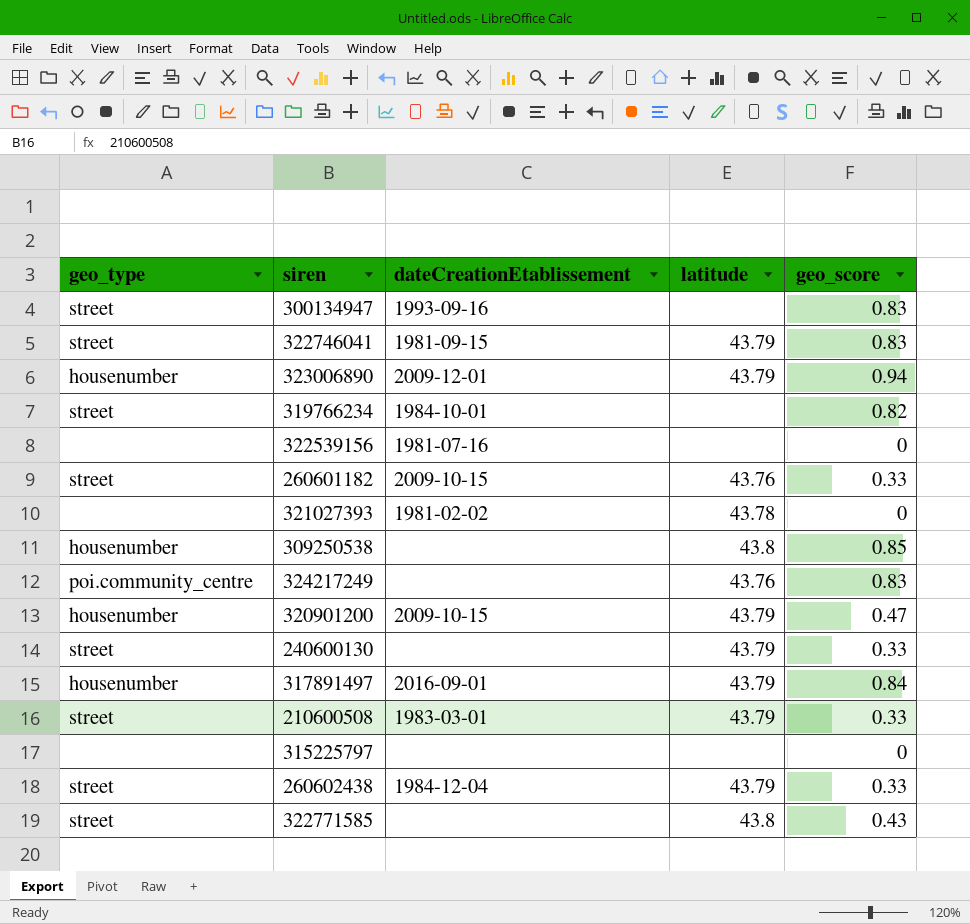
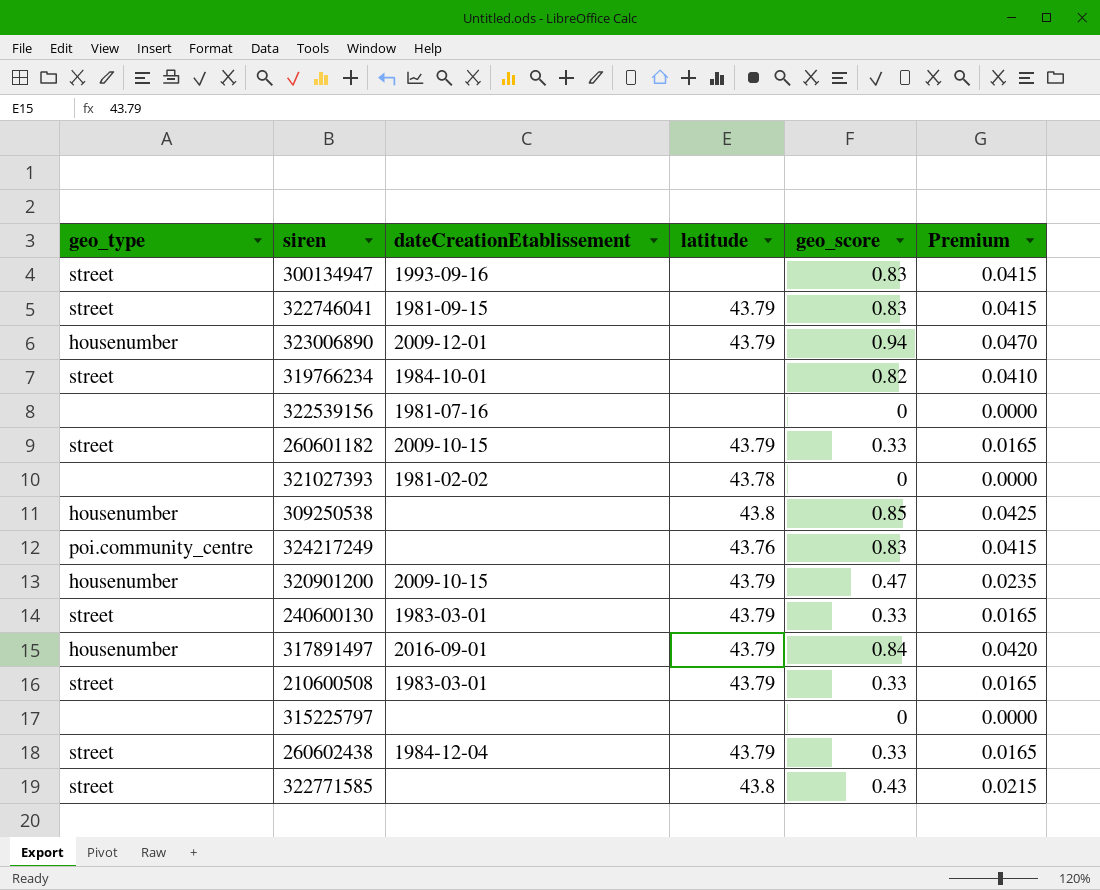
column Premium | formula: none -> [geo_score] * 0.05
260601182 | latitude: 43.76 -> 43.79
240600130 | dateCreationEtablissement: none -> 1983-03-01

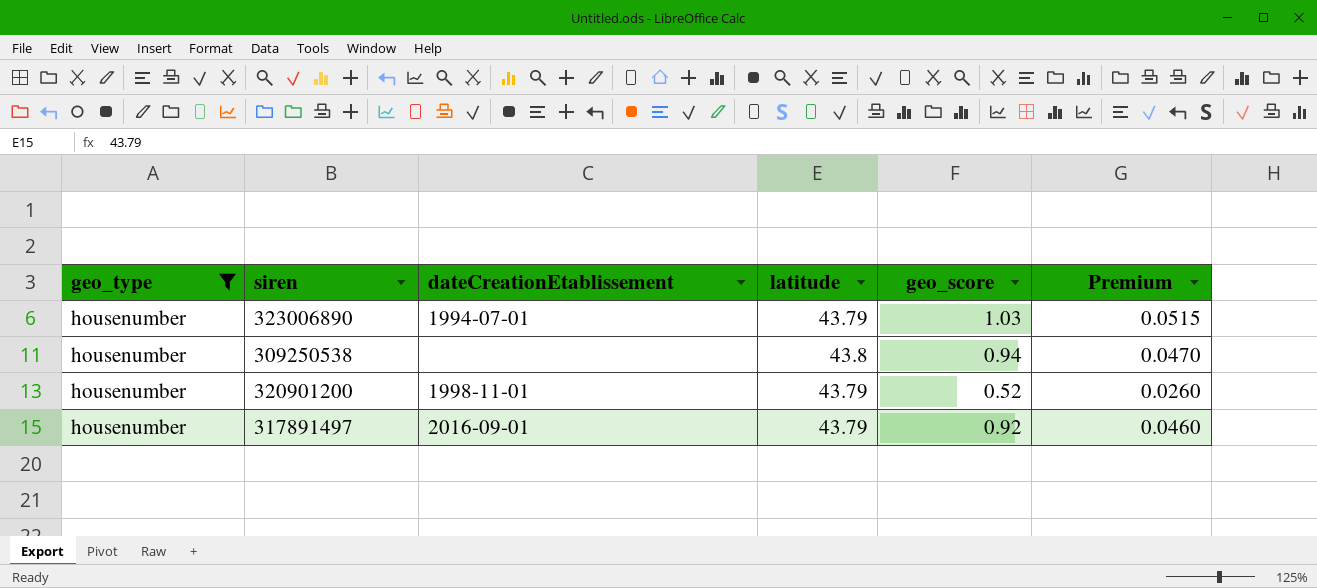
filter: none -> geo_type = housenumber
323006890 | dateCreationEtablissement: 2009-12-01 -> 1994-07-01
323006890 | geo_score: 0.94 -> 1.03
323006890 | Premium: 0.0470 -> 0.0515
309250538 | geo_score: 0.85 -> 0.94
309250538 | Premium: 0.0425 -> 0.0470
320901200 | dateCreationEtablissement: 2009-10-15 -> 1998-11-01
320901200 | geo_score: 0.47 -> 0.52
320901200 | Premium: 0.0235 -> 0.0260
317891497 | geo_score: 0.84 -> 0.92
317891497 | Premium: 0.0420 -> 0.0460

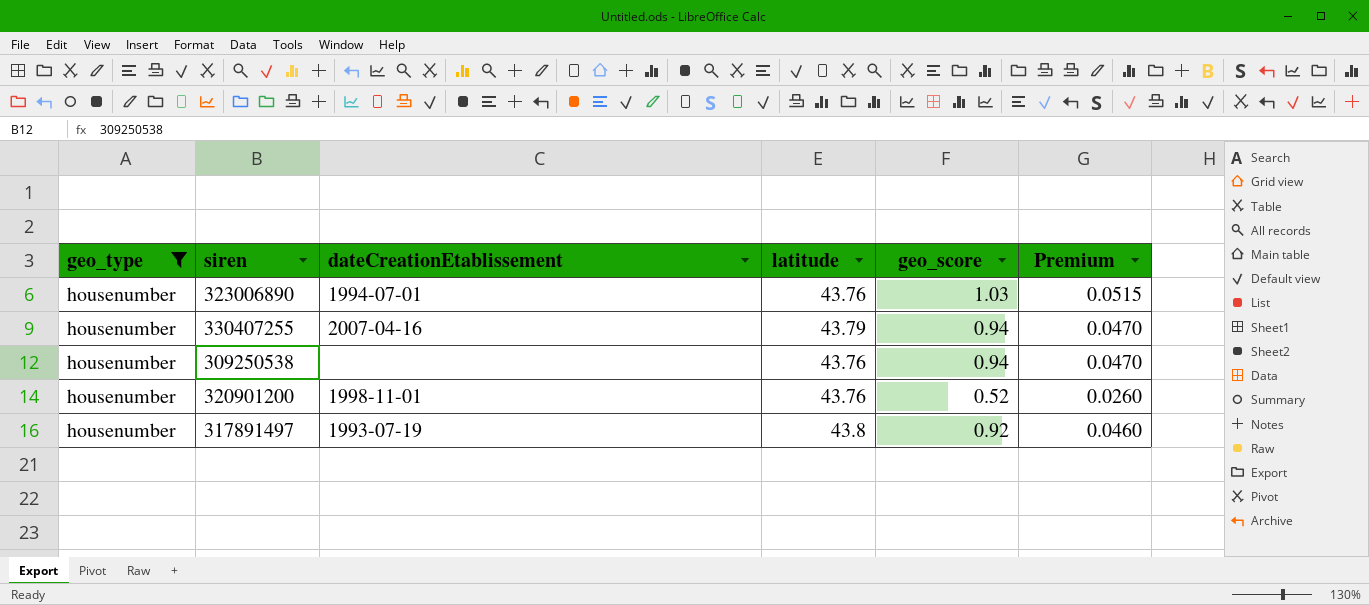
323006890 | latitude: 43.79 -> 43.76
row 330407255: none -> housenumber | 2007-04-16 | 43.79 | 0.94 | 0.0470
309250538 | latitude: 43.8 -> 43.76
320901200 | latitude: 43.79 -> 43.76
317891497 | dateCreationEtablissement: 2016-09-01 -> 1993-07-19
317891497 | latitude: 43.79 -> 43.8

